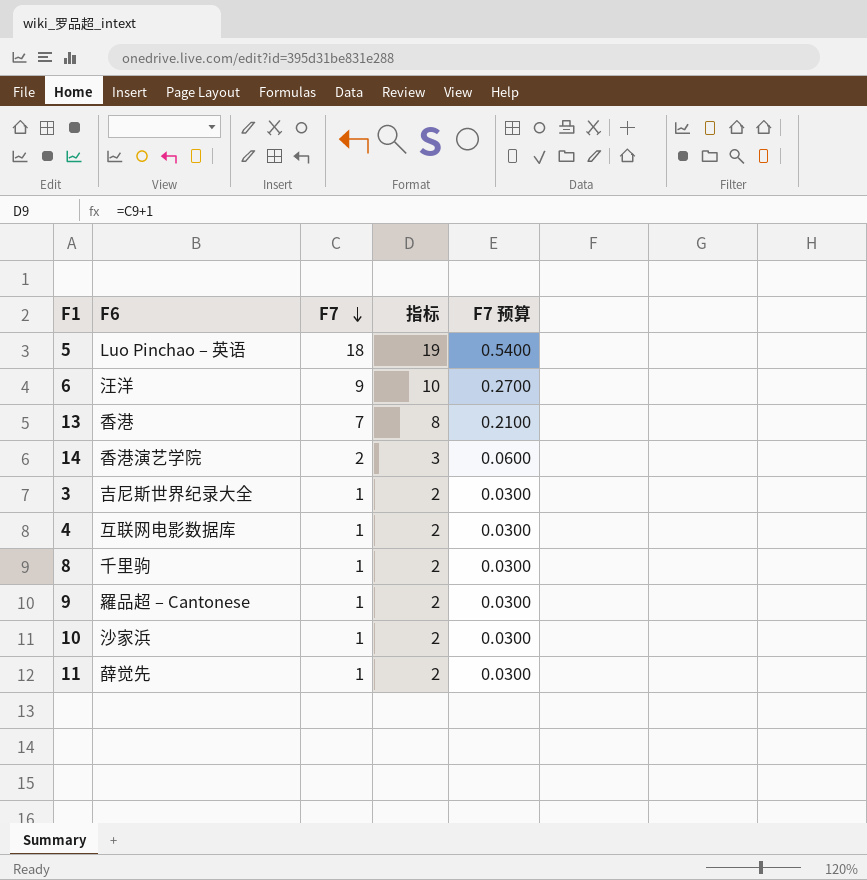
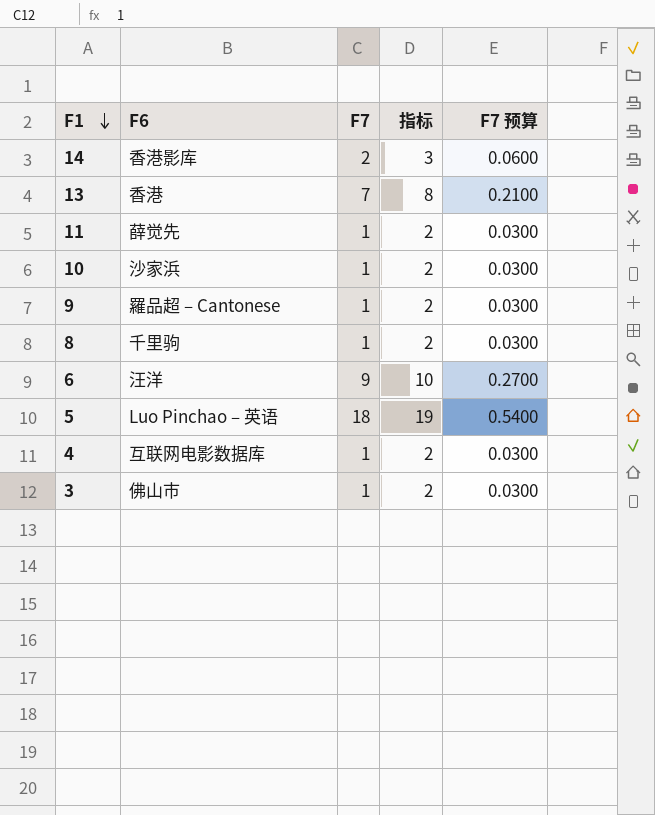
row order: F7 descending -> F1 descending
14 | F6: 香港演艺学院 -> 香港影库
3 | F6: 吉尼斯世界纪录大全 -> 佛山市

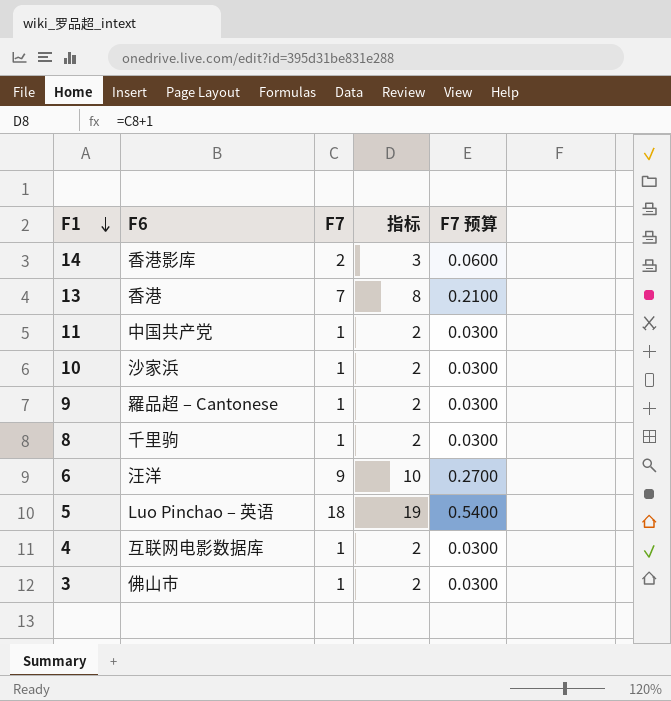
11 | F6: 薛觉先 -> 中国共产党

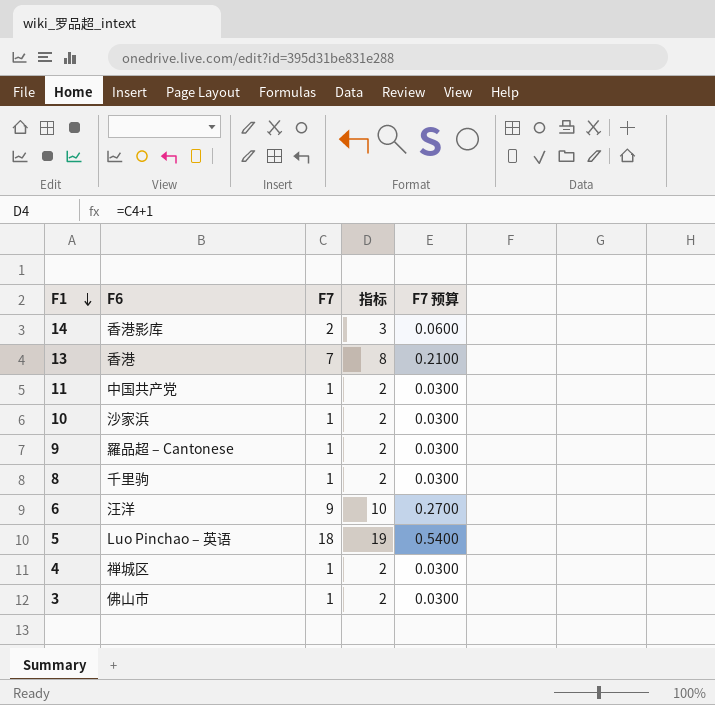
4 | F6: 互联网电影数据库 -> 禅城区

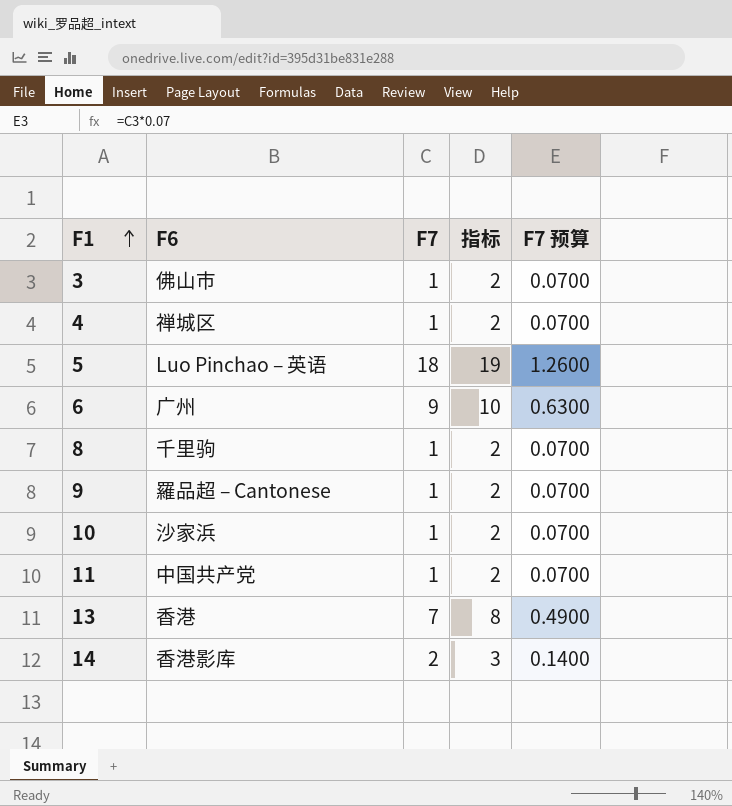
row order: F1 descending -> F1 ascending
column F7 预算 | formula: [F7] * 0.03 -> [F7] * 0.07
6 | F6: 汪洋 -> 广州

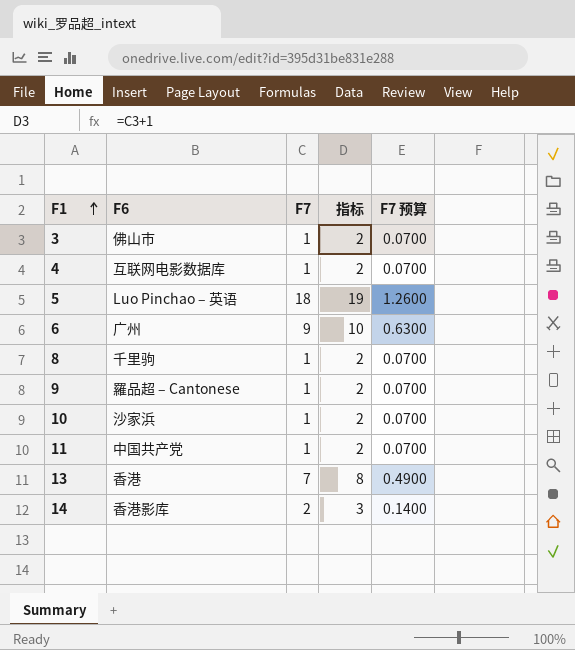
4 | F6: 禅城区 -> 互联网电影数据库

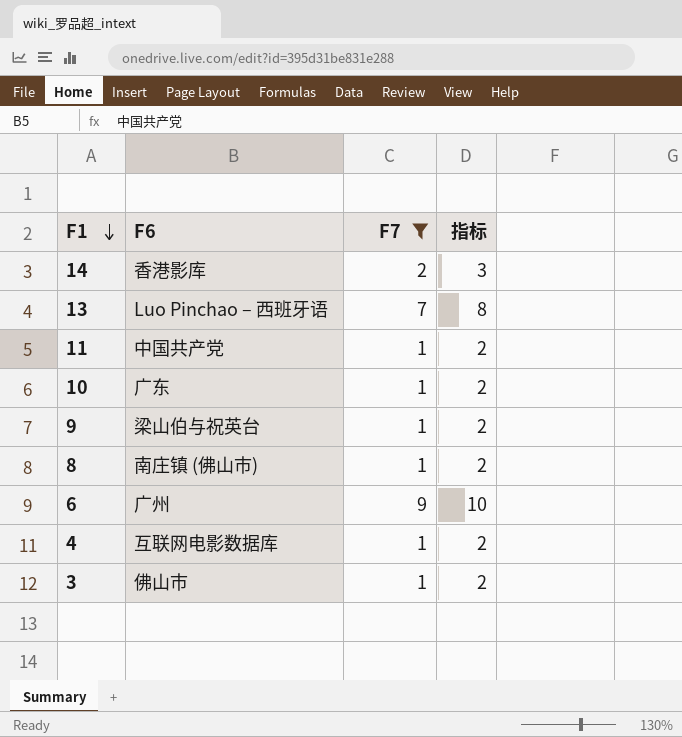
filter: none -> F7 != 18
row order: F1 ascending -> F1 descending
column F7 预算 | formula: [F7] * 0.07 -> none
13 | F6: 香港 -> Luo Pinchao – 西班牙语
10 | F6: 沙家浜 -> 广东
9 | F6: 羅品超 – Cantonese -> 梁山伯与祝英台
8 | F6: 千里驹 -> 南庄镇 (佛山市)

